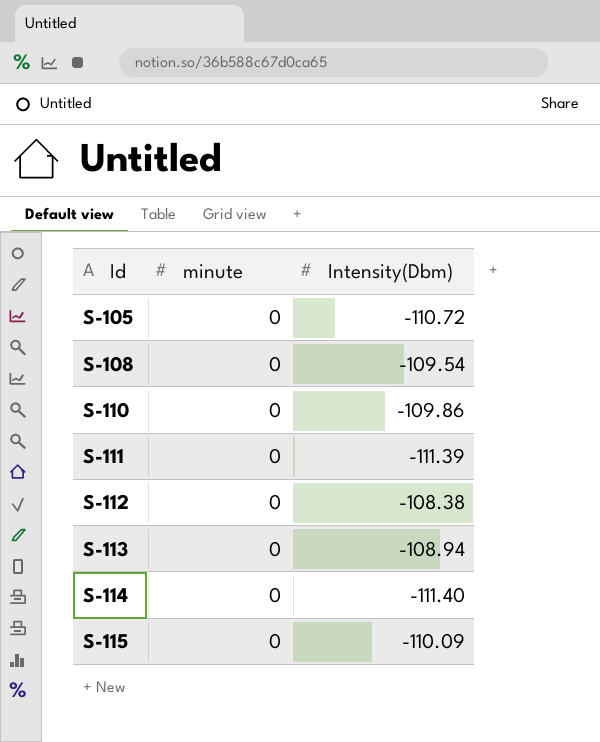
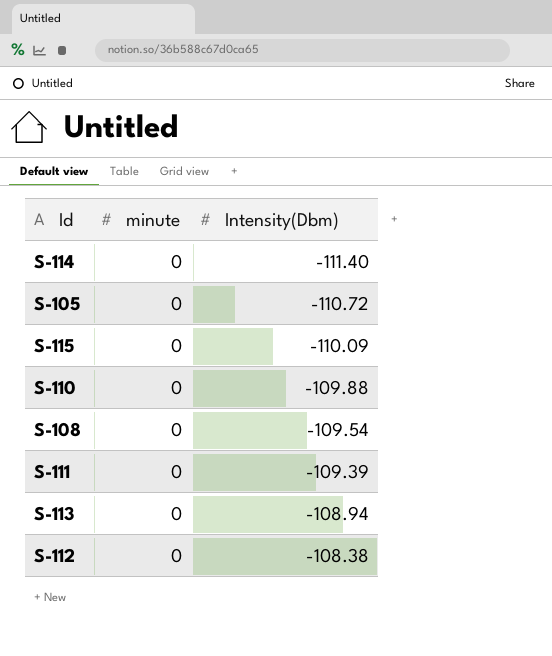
row order: Id ascending -> Intensity(Dbm) ascending
S-110 | Intensity(Dbm): -109.86 -> -109.88
S-111 | Intensity(Dbm): -111.39 -> -109.39

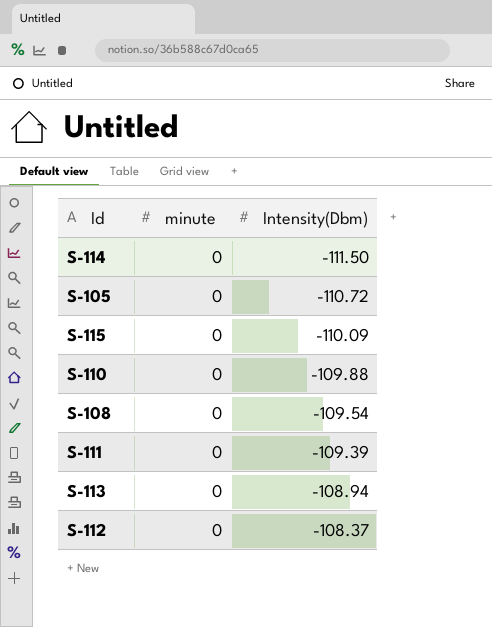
S-114 | Intensity(Dbm): -111.40 -> -111.50
S-112 | Intensity(Dbm): -108.38 -> -108.37

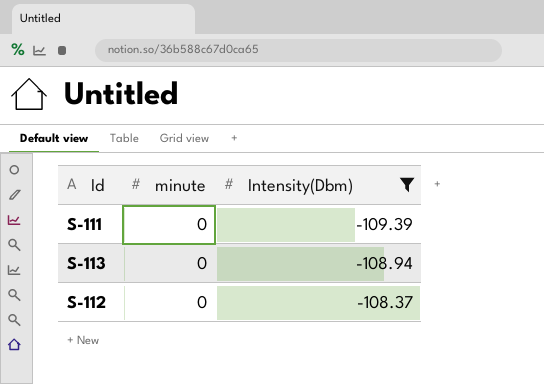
filter: none -> Intensity(Dbm) >= -109.39

